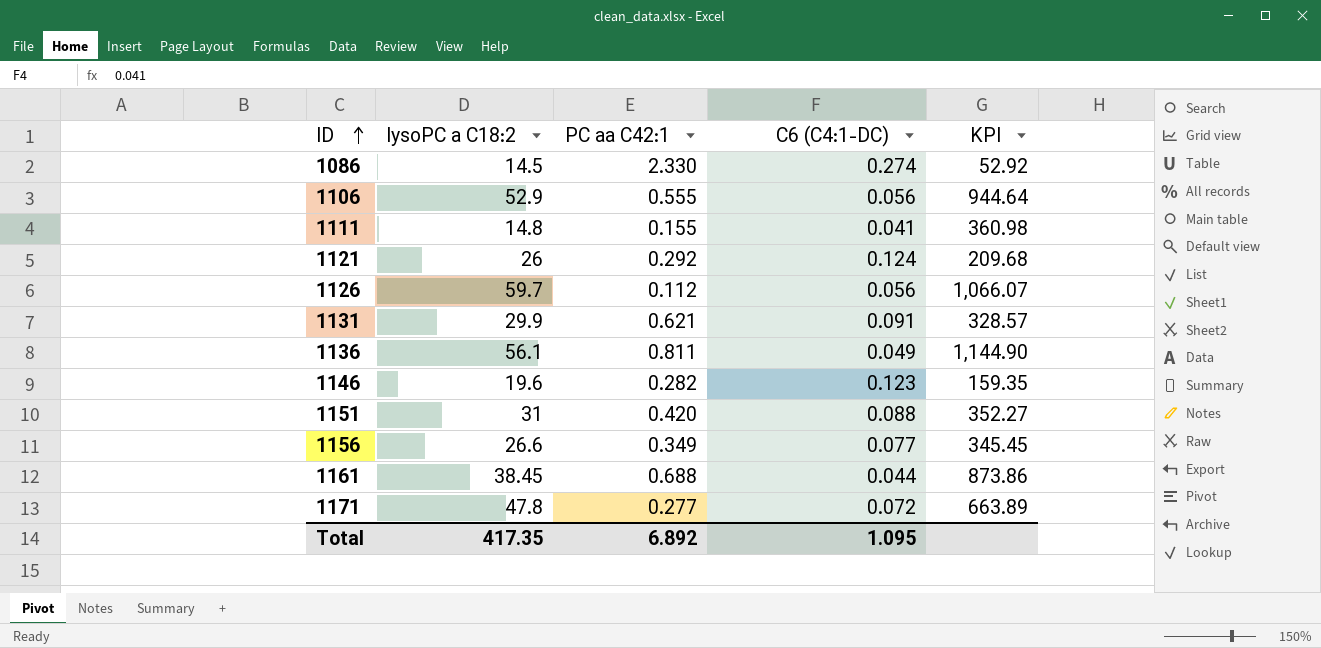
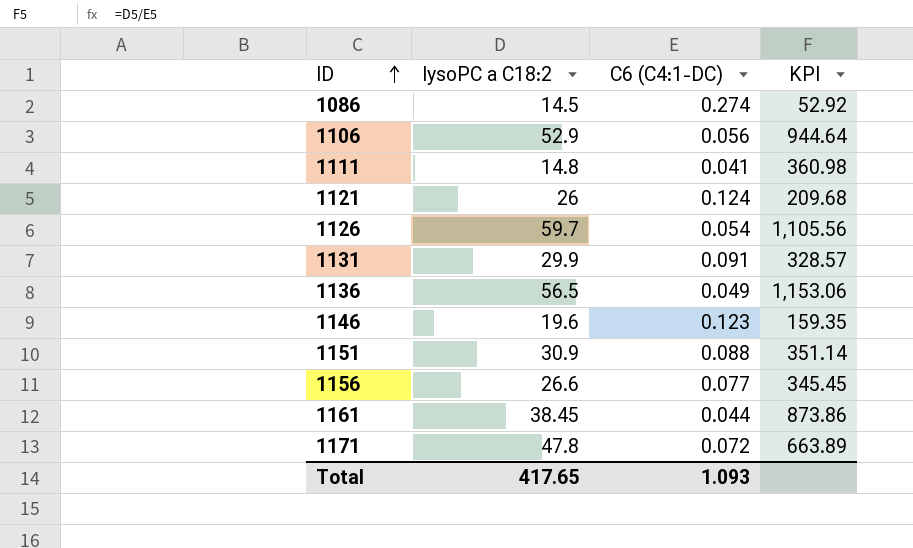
column PC aa C42:1 | position: 3 -> none
1126 | C6 (C4:1-DC): 0.056 -> 0.054
1126 | KPI: 1,066.07 -> 1,105.56
1136 | lysoPC a C18:2: 56.1 -> 56.5
1136 | KPI: 1,144.90 -> 1,153.06
1151 | lysoPC a C18:2: 31 -> 30.9
1151 | KPI: 352.27 -> 351.14
Total | lysoPC a C18:2: 417.35 -> 417.65
Total | C6 (C4:1-DC): 1.095 -> 1.093

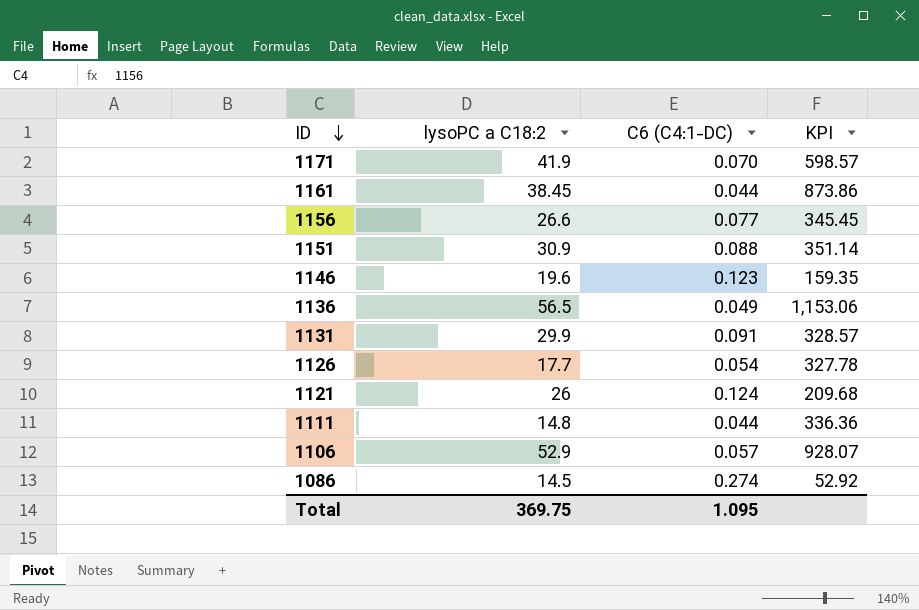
row order: ID ascending -> ID descending
1171 | lysoPC a C18:2: 47.8 -> 41.9
1171 | C6 (C4:1-DC): 0.072 -> 0.070
1171 | KPI: 663.89 -> 598.57
1126 | lysoPC a C18:2: 59.7 -> 17.7
1126 | KPI: 1,105.56 -> 327.78
1111 | C6 (C4:1-DC): 0.041 -> 0.044
1111 | KPI: 360.98 -> 336.36
1106 | C6 (C4:1-DC): 0.056 -> 0.057
1106 | KPI: 944.64 -> 928.07
Total | lysoPC a C18:2: 417.65 -> 369.75
Total | C6 (C4:1-DC): 1.093 -> 1.095

